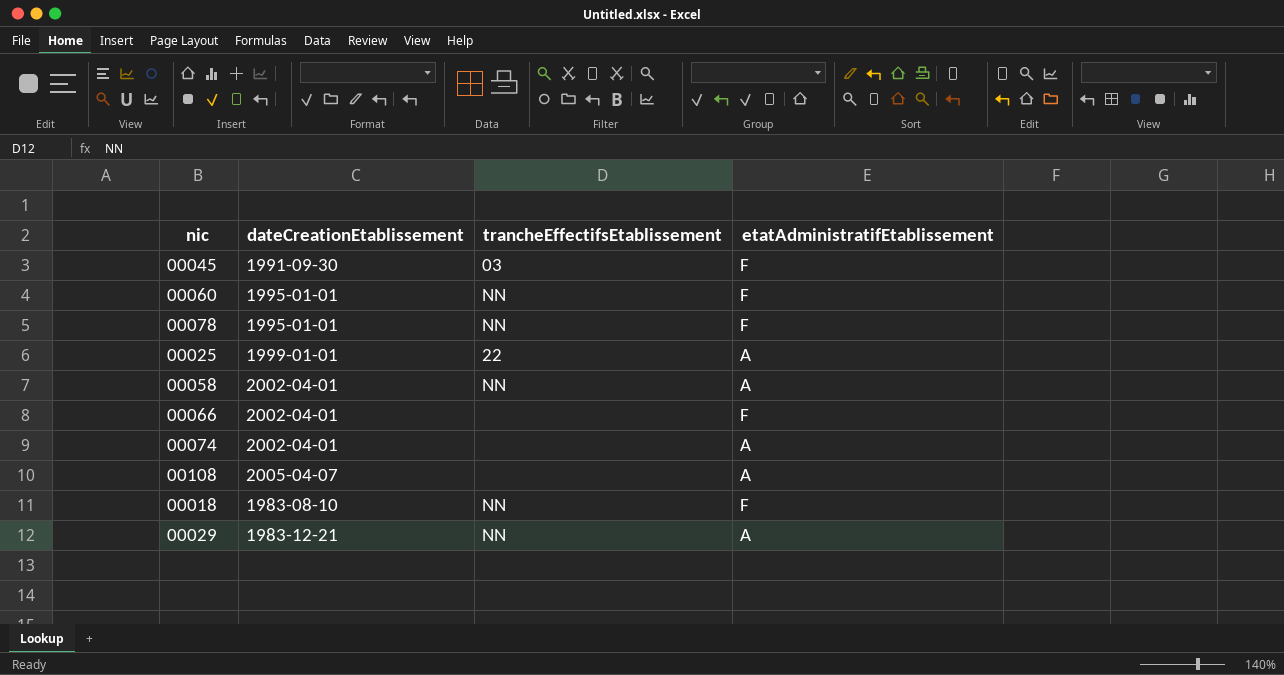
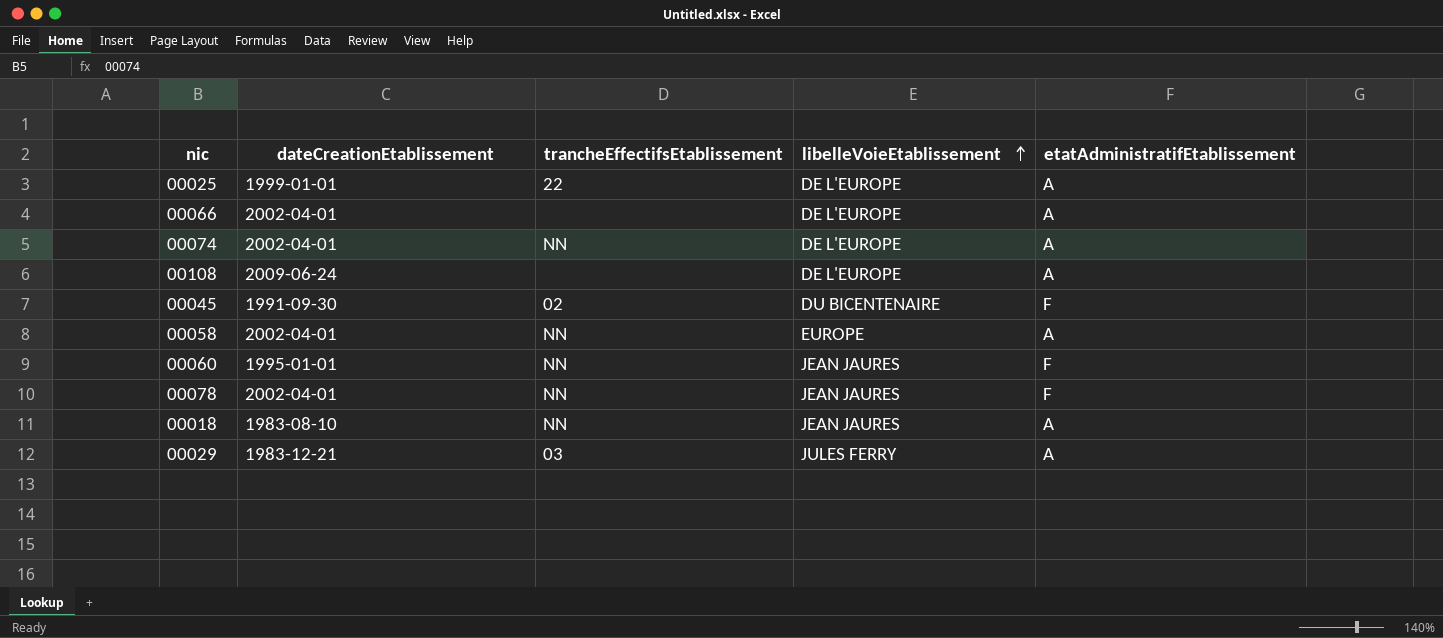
row order: none -> libelleVoieEtablissement ascending
column libelleVoieEtablissement | position: none -> 4
00066 | etatAdministratifEtablissement: F -> A
00074 | trancheEffectifsEtablissement: none -> NN
00108 | dateCreationEtablissement: 2005-04-07 -> 2009-06-24
00045 | trancheEffectifsEtablissement: 03 -> 02
00078 | dateCreationEtablissement: 1995-01-01 -> 2002-04-01
00018 | etatAdministratifEtablissement: F -> A
00029 | trancheEffectifsEtablissement: NN -> 03

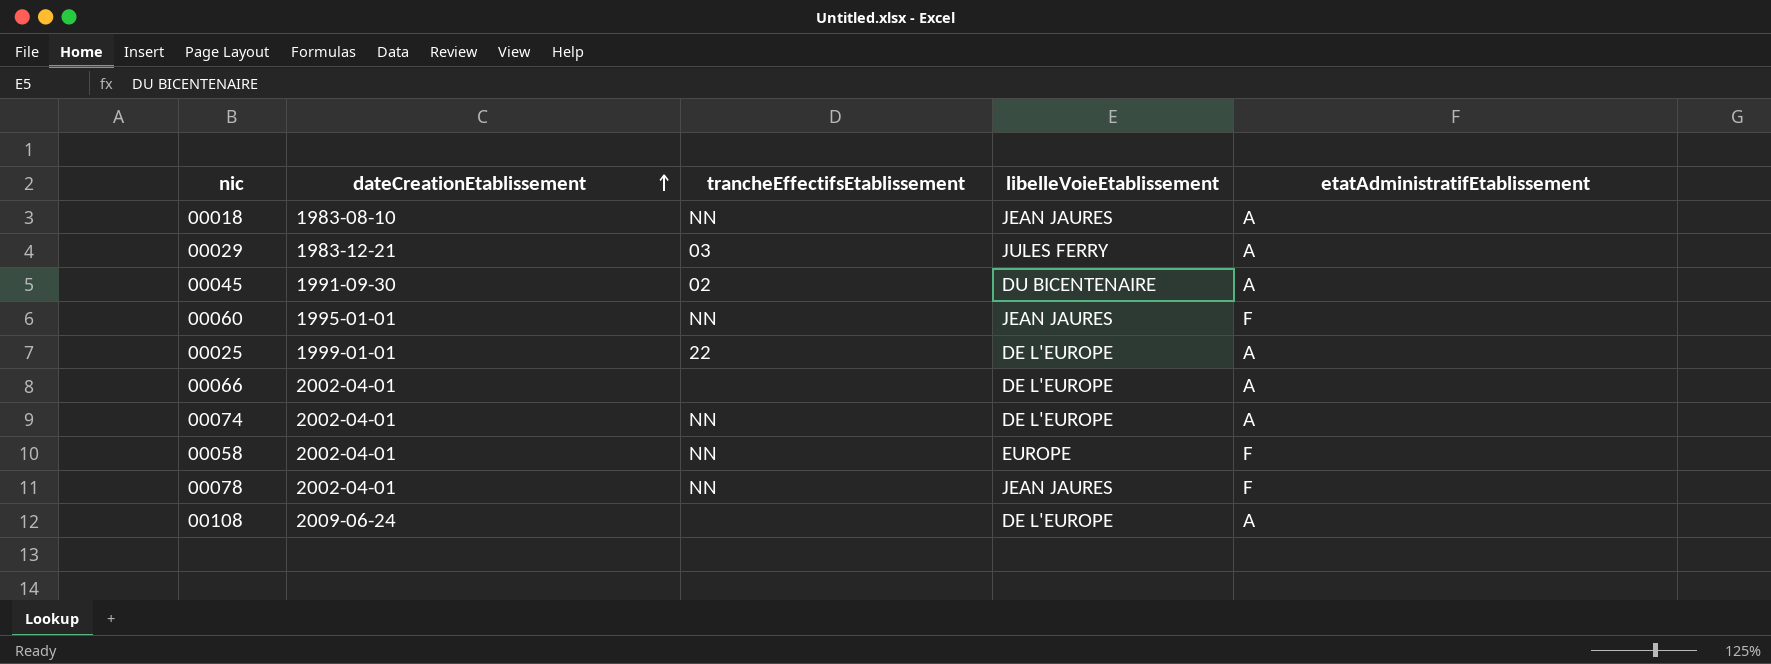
row order: libelleVoieEtablissement ascending -> dateCreationEtablissement ascending
00045 | etatAdministratifEtablissement: F -> A
00058 | etatAdministratifEtablissement: A -> F

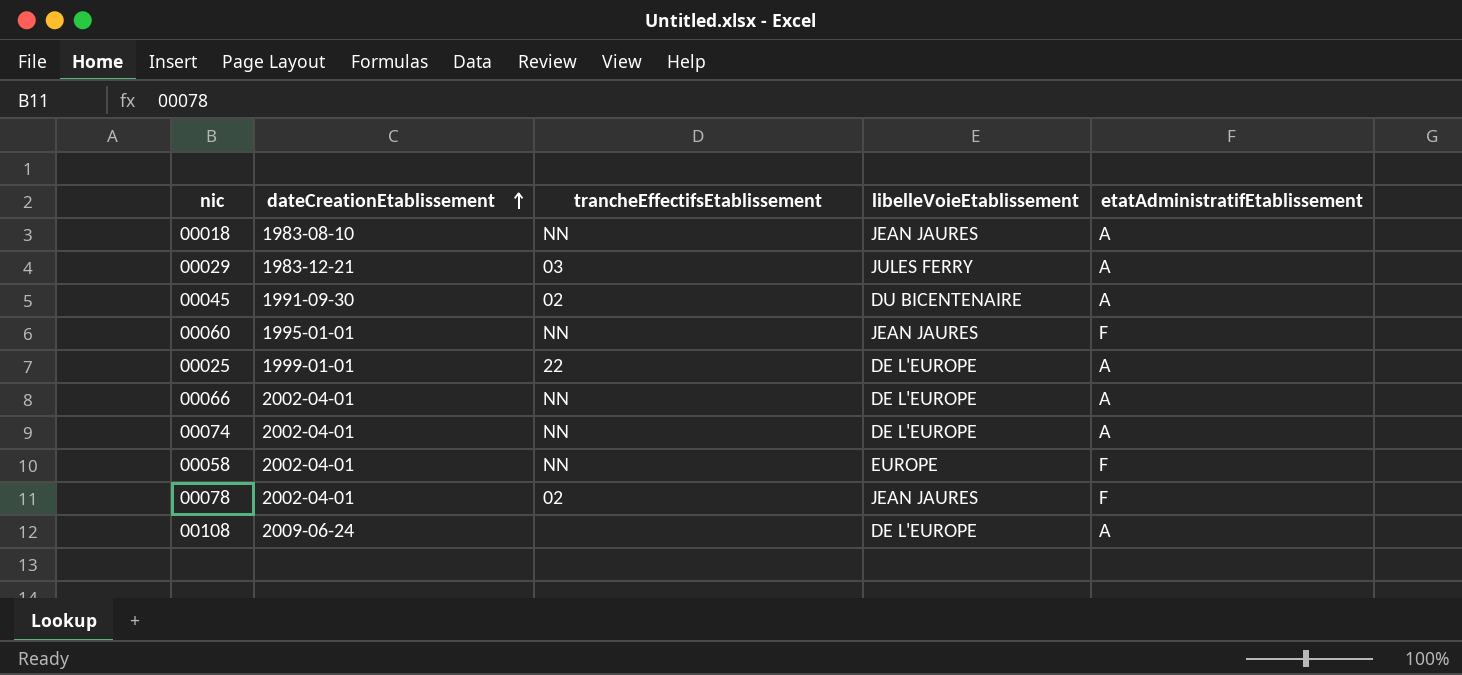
00066 | trancheEffectifsEtablissement: none -> NN
00078 | trancheEffectifsEtablissement: NN -> 02

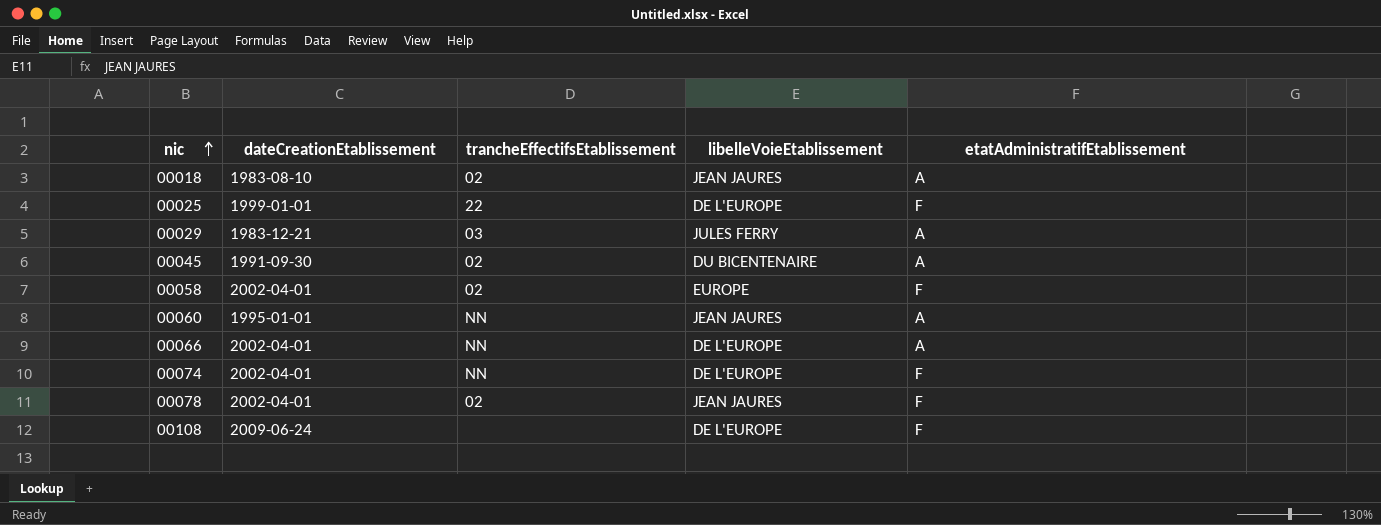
row order: dateCreationEtablissement ascending -> nic ascending
00018 | trancheEffectifsEtablissement: NN -> 02
00025 | etatAdministratifEtablissement: A -> F
00058 | trancheEffectifsEtablissement: NN -> 02
00060 | etatAdministratifEtablissement: F -> A
00074 | etatAdministratifEtablissement: A -> F
00108 | etatAdministratifEtablissement: A -> F

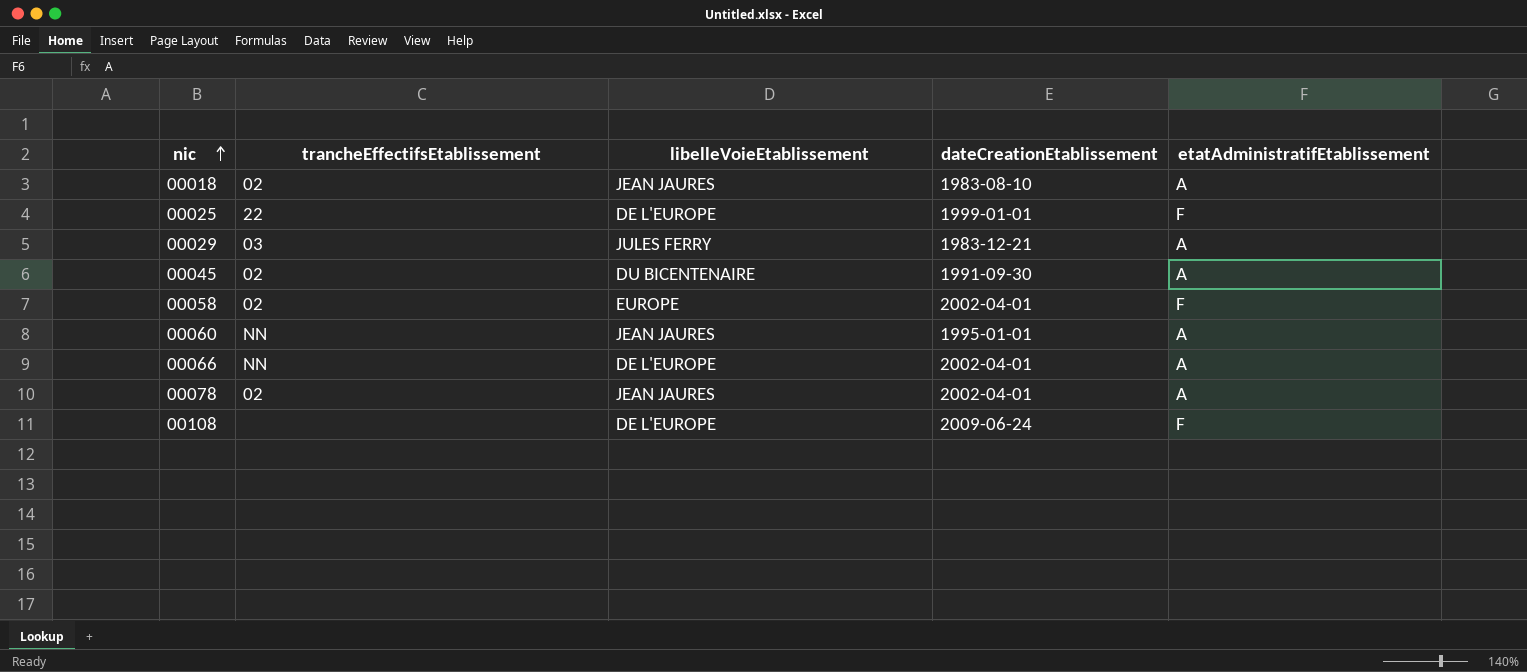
column dateCreationEtablissement | position: 2 -> 4
row 00074: 2002-04-01 | NN | DE L'EUROPE | F -> none
00078 | etatAdministratifEtablissement: F -> A

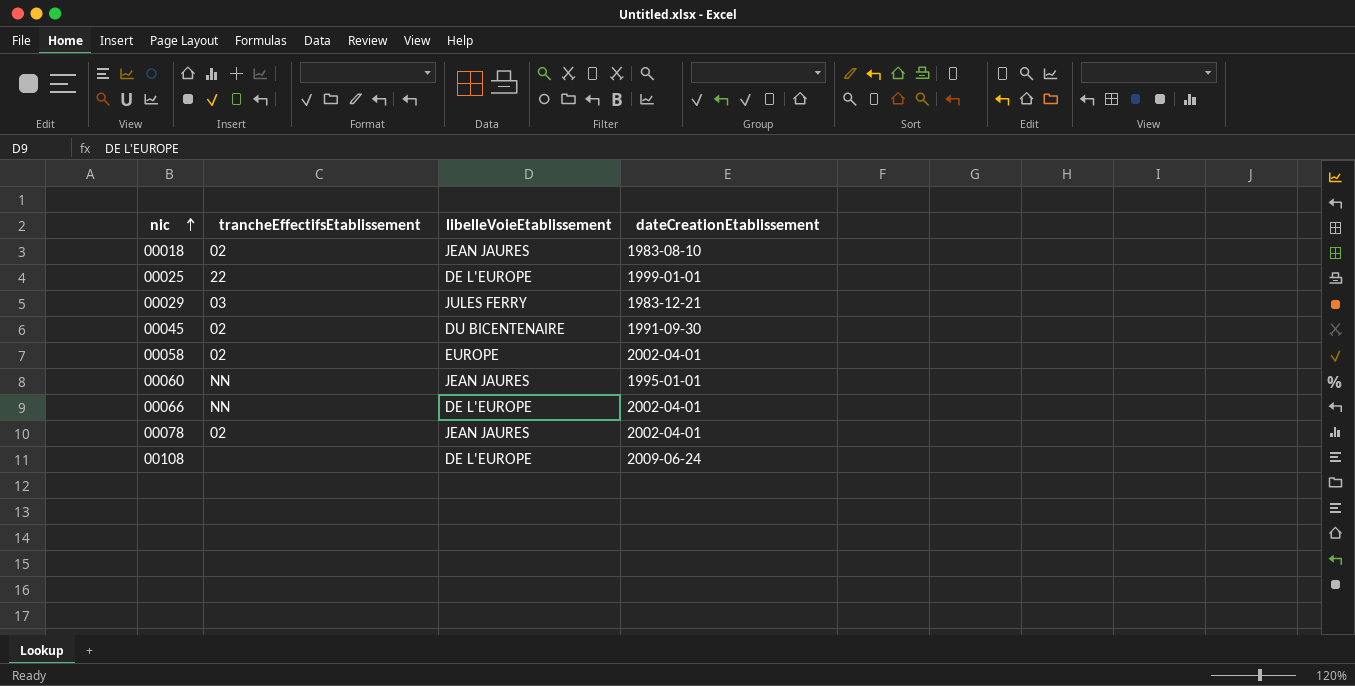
column etatAdministratifEtablissement | position: 5 -> none

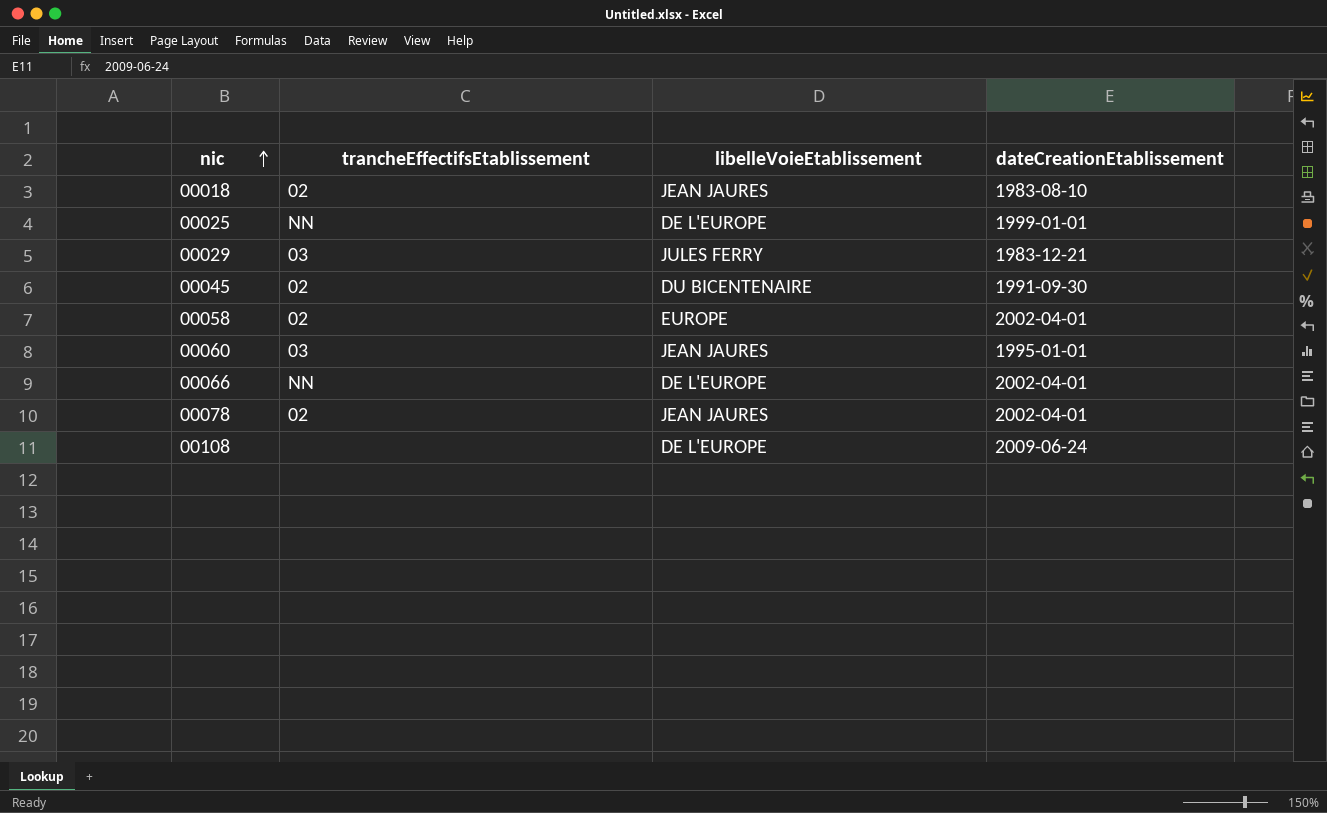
00025 | trancheEffectifsEtablissement: 22 -> NN
00060 | trancheEffectifsEtablissement: NN -> 03

